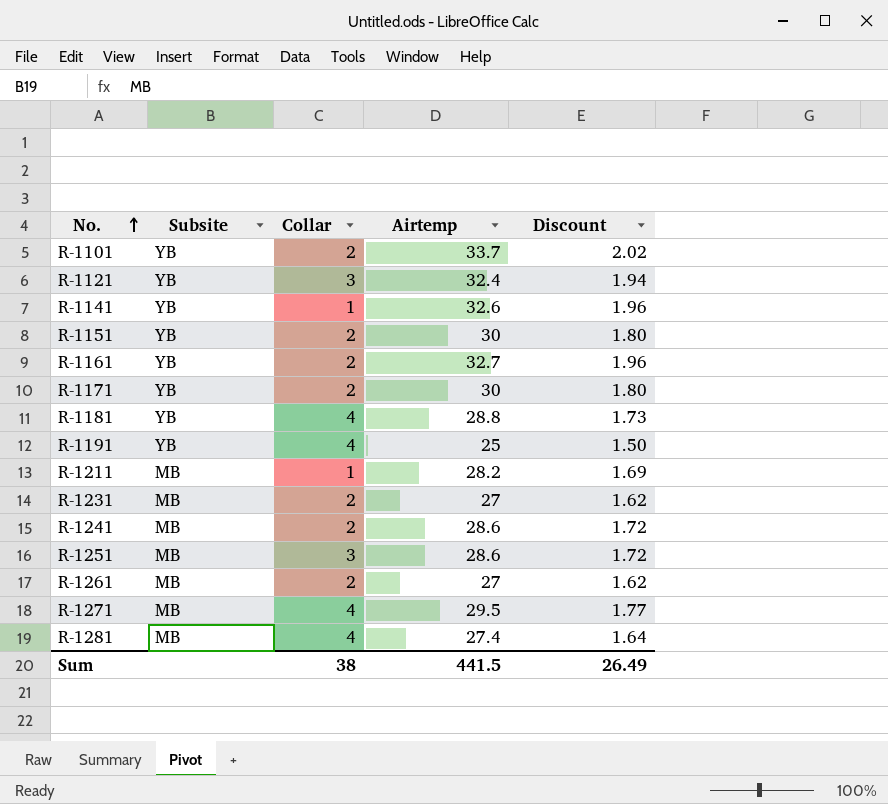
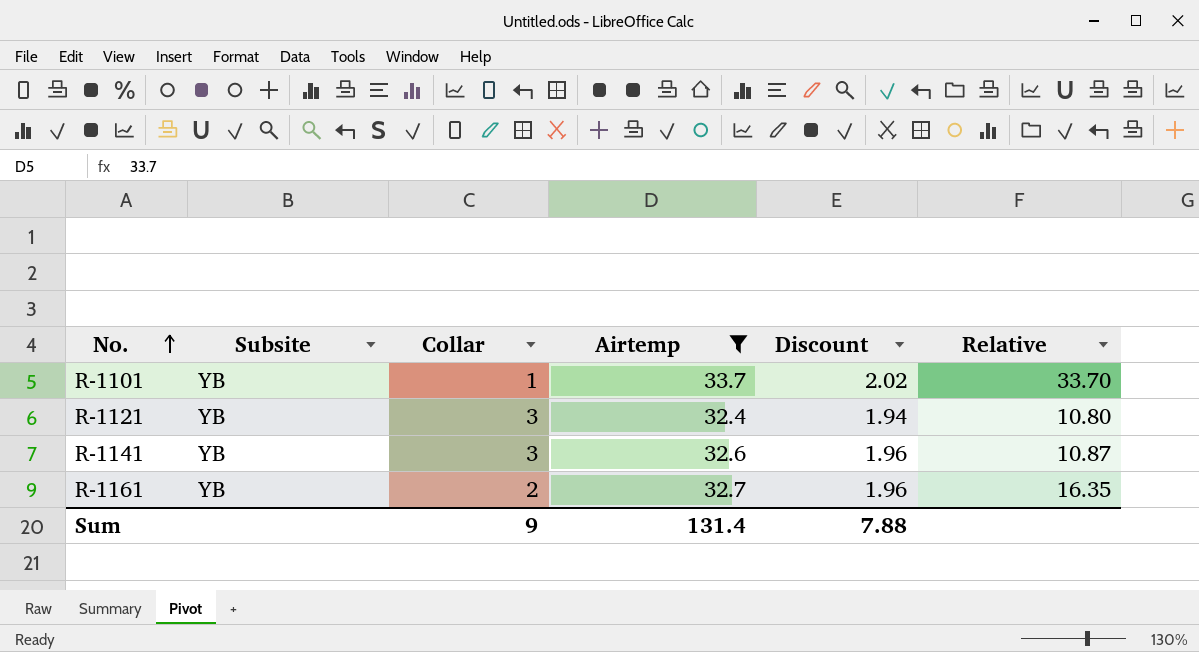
filter: none -> Airtemp >= 32.4
column Relative | formula: none -> [Airtemp] / [Collar]
R-1101 | Collar: 2 -> 1
R-1141 | Collar: 1 -> 3
Sum | Collar: 38 -> 9
Sum | Airtemp: 441.5 -> 131.4
Sum | Discount: 26.49 -> 7.88

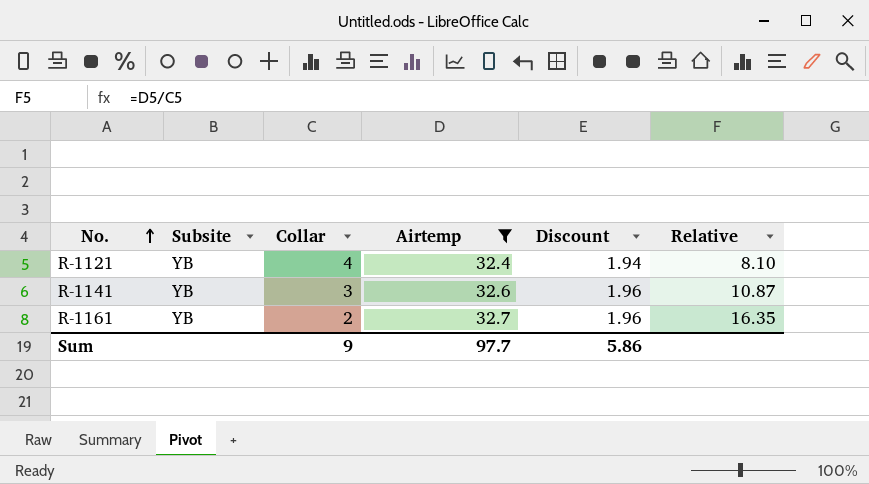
row R-1101: YB | 1 | 33.7 | 2.02 | 33.70 -> none
R-1121 | Collar: 3 -> 4
R-1121 | Relative: 10.80 -> 8.10
Sum | Airtemp: 131.4 -> 97.7
Sum | Discount: 7.88 -> 5.86

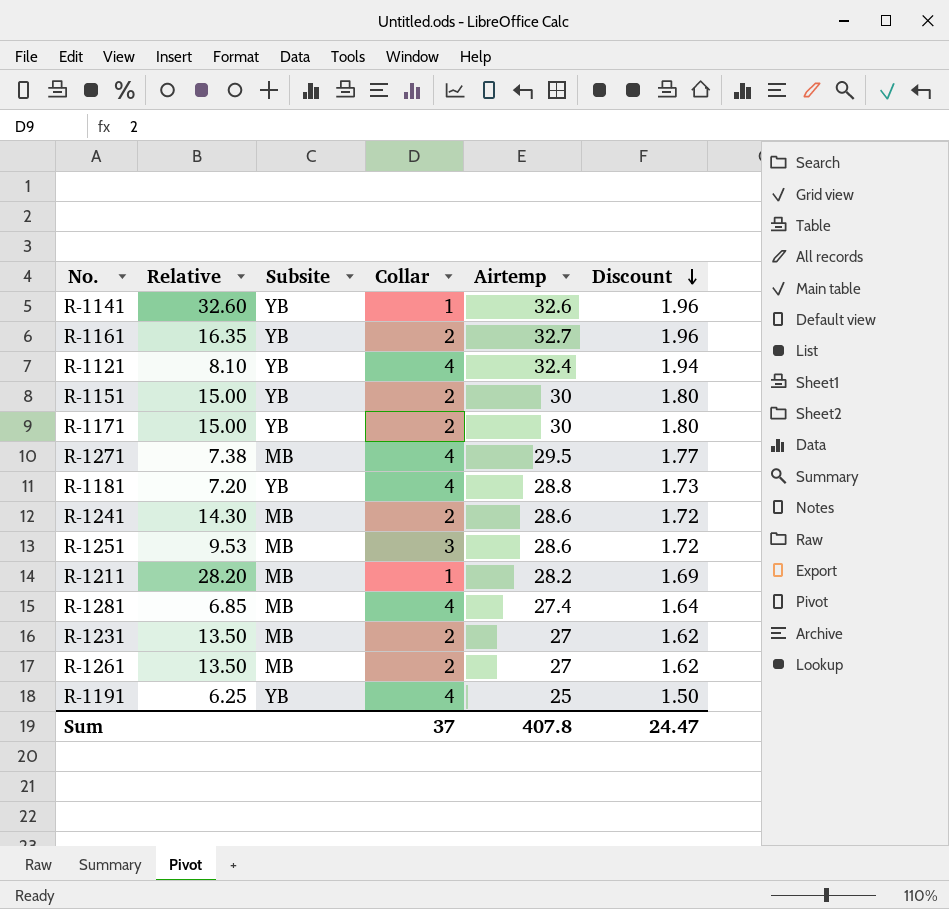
filter: Airtemp >= 32.4 -> none
row order: No. ascending -> Discount descending
column Relative | position: 6 -> 2
R-1141 | Relative: 10.87 -> 32.60
R-1141 | Collar: 3 -> 1
Sum | Collar: 9 -> 37
Sum | Airtemp: 97.7 -> 407.8
Sum | Discount: 5.86 -> 24.47

